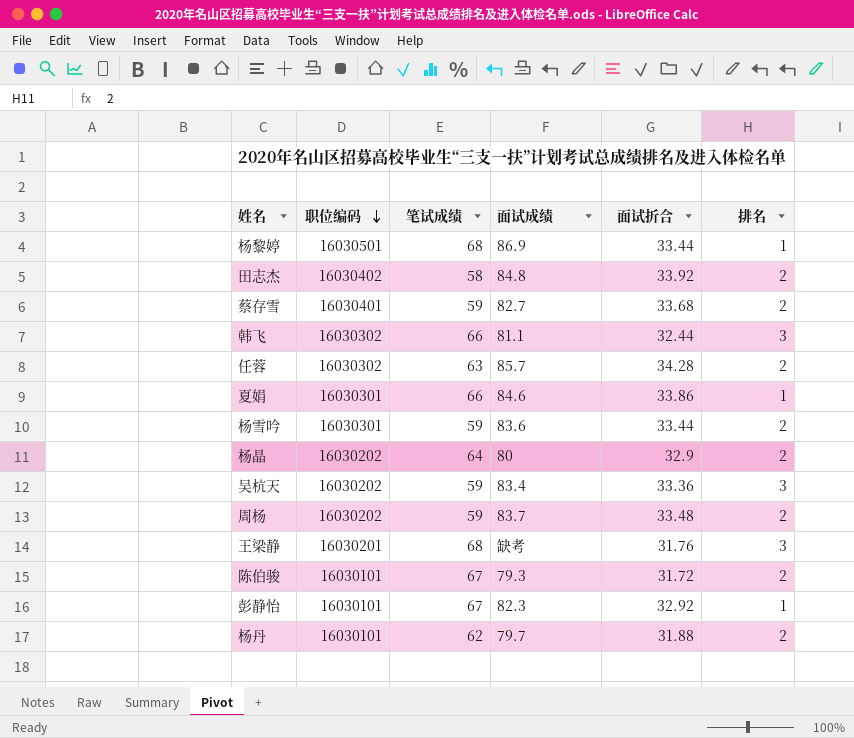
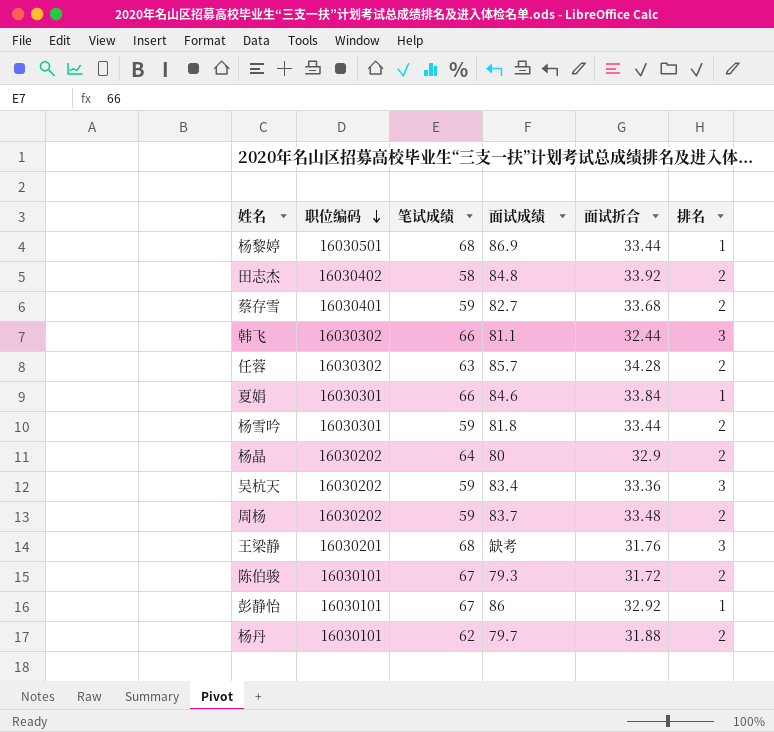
夏娟 | 面试折合: 33.86 -> 33.84
杨雪吟 | 面试成绩: 83.6 -> 81.8
彭静怡 | 面试成绩: 82.3 -> 86

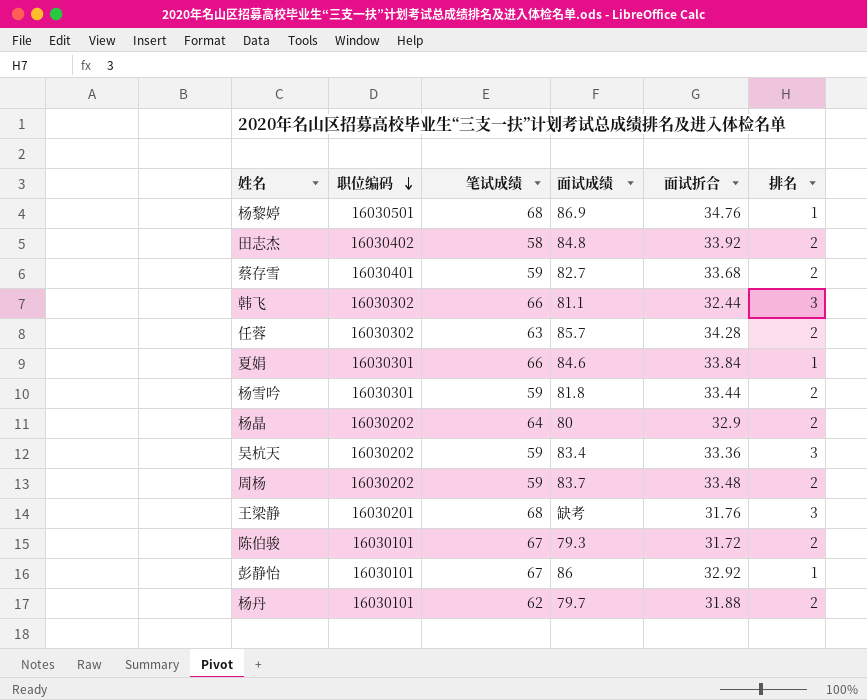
杨黎婷 | 面试折合: 33.44 -> 34.76

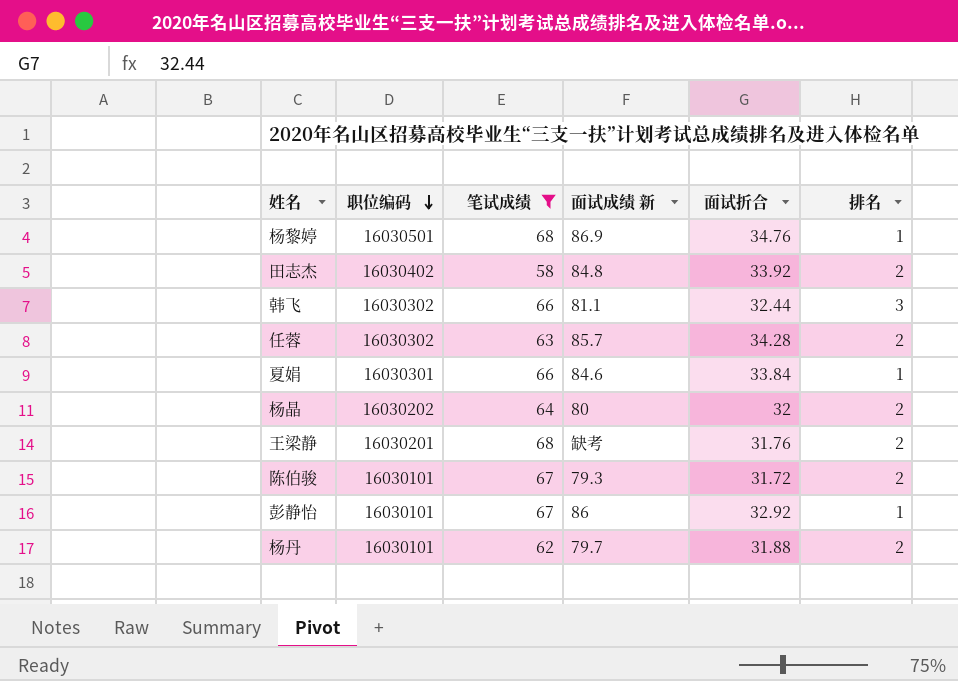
filter: none -> 笔试成绩 != 59
column name: 面试成绩 -> 面试成绩 新
杨晶 | 面试折合: 32.9 -> 32
王梁静 | 排名: 3 -> 2

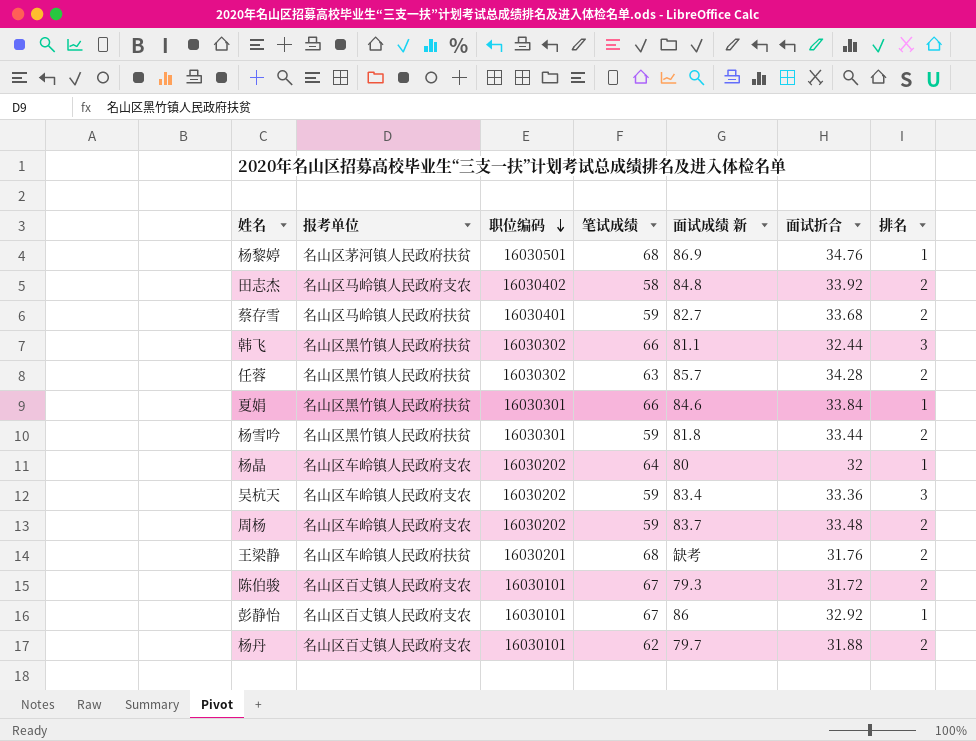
filter: 笔试成绩 != 59 -> none
column 报考单位 | position: none -> 2
杨晶 | 排名: 2 -> 1

